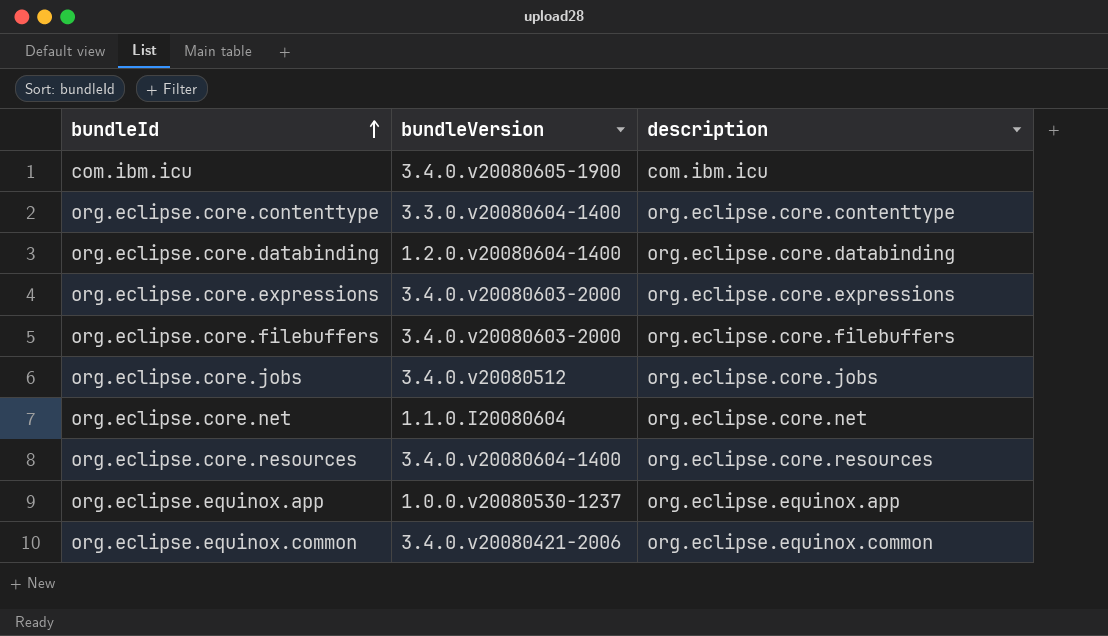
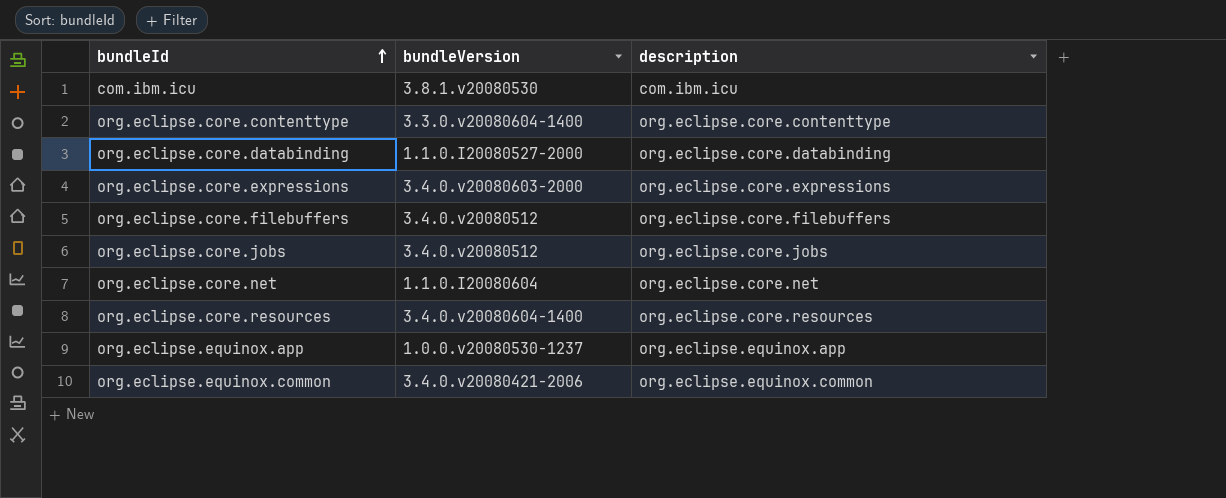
com.ibm.icu | bundleVersion: 3.4.0.v20080605-1900 -> 3.8.1.v20080530
org.eclipse.core.databinding | bundleVersion: 1.2.0.v20080604-1400 -> 1.1.0.I20080527-2000
org.eclipse.core.filebuffers | bundleVersion: 3.4.0.v20080603-2000 -> 3.4.0.v20080512

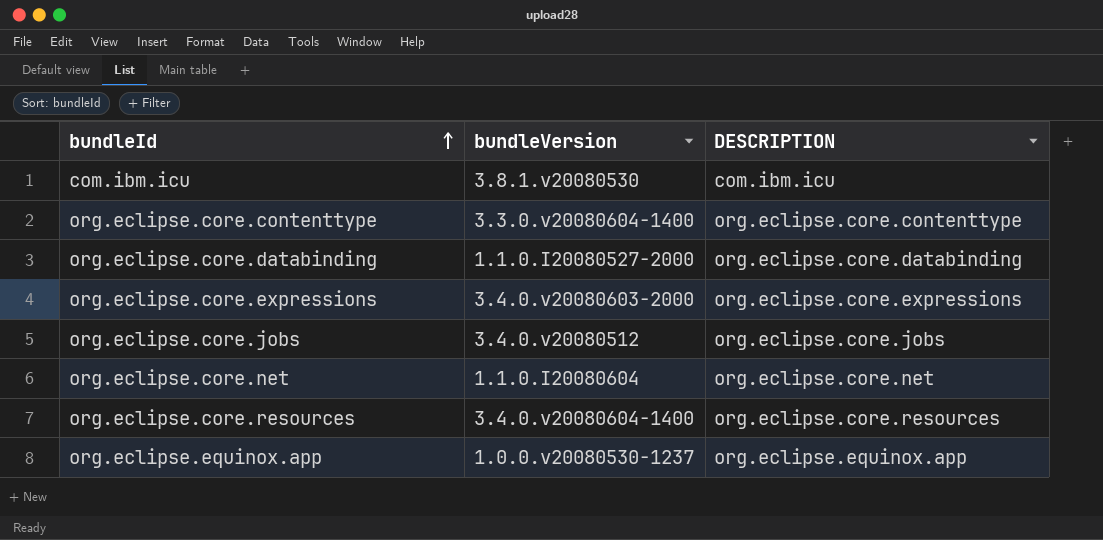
column name: description -> DESCRIPTION
row org.eclipse.core.filebuffers: 3.4.0.v20080512 | org.eclipse.core.filebuffers -> none
row org.eclipse.equinox.common: 3.4.0.v20080421-2006 | org.eclipse.equinox.common -> none

